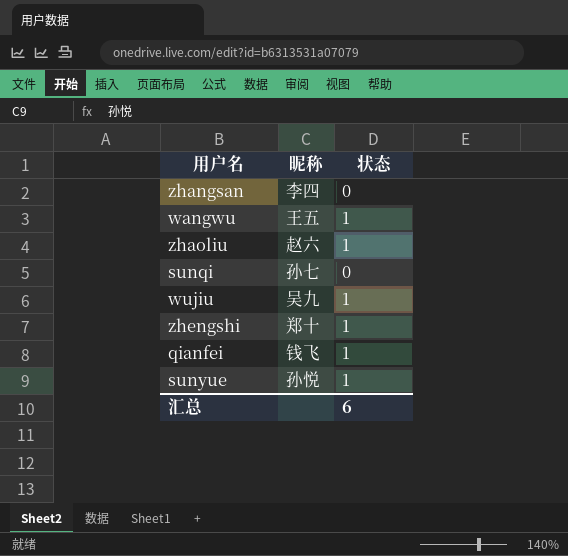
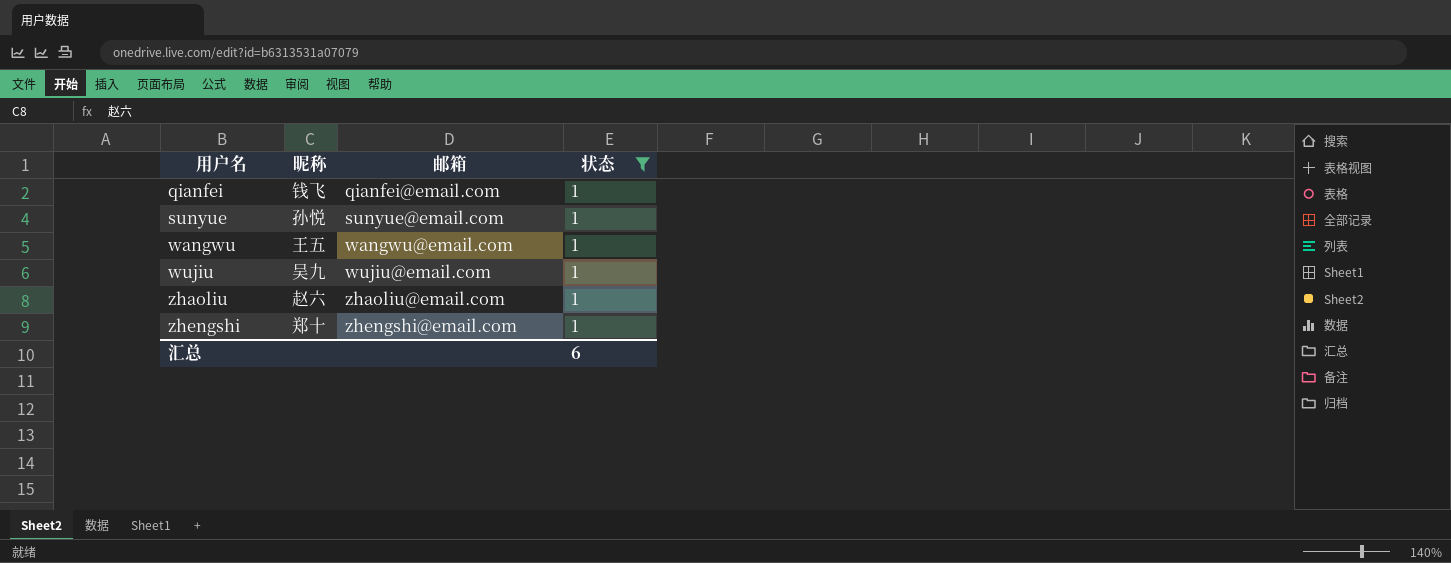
filter: none -> 状态 = 1
row order: none -> 用户名 ascending
column 邮箱 | position: none -> 3

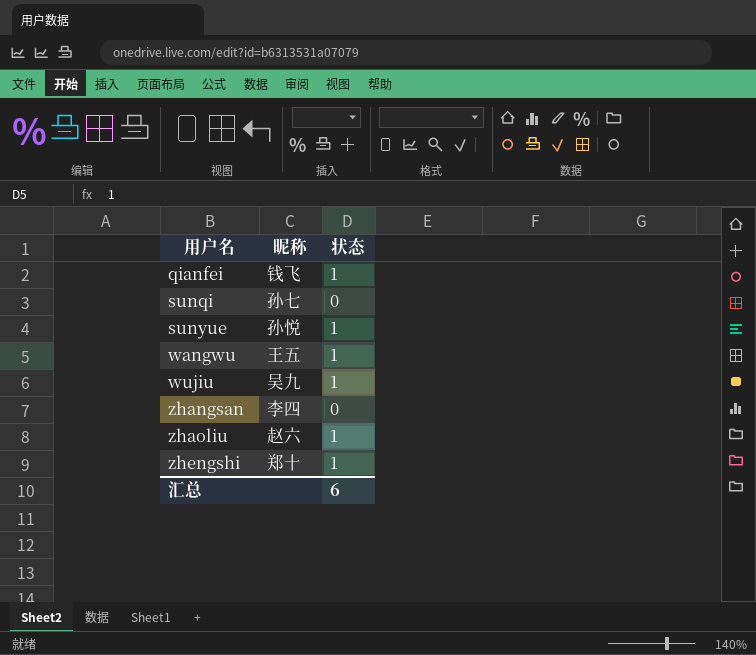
filter: 状态 = 1 -> none
column 邮箱 | position: 3 -> none

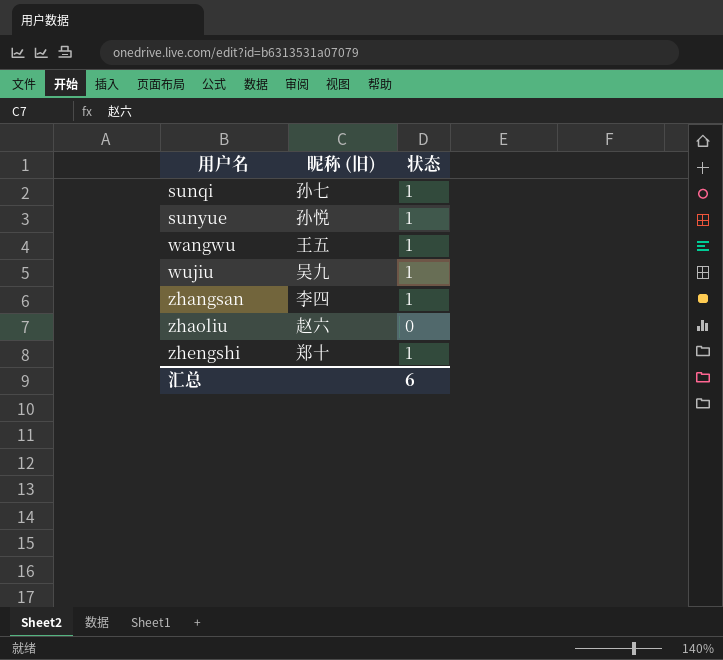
column name: 昵称 -> 昵称 (旧)
row qianfei: 钱飞 | 1 -> none
sunqi | 状态: 0 -> 1
zhangsan | 状态: 0 -> 1
zhaoliu | 状态: 1 -> 0

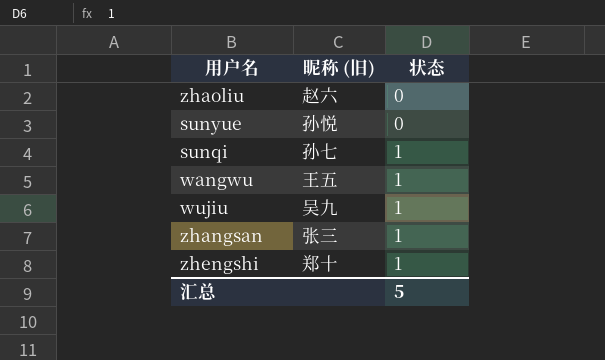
row order: 用户名 ascending -> 状态 ascending
sunyue | 状态: 1 -> 0
zhangsan | 昵称 (旧): 李四 -> 张三
汇总 | 状态: 6 -> 5

